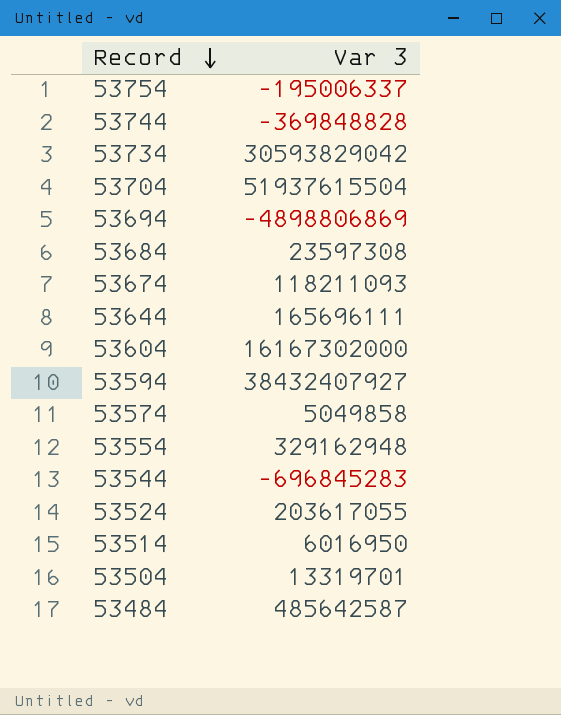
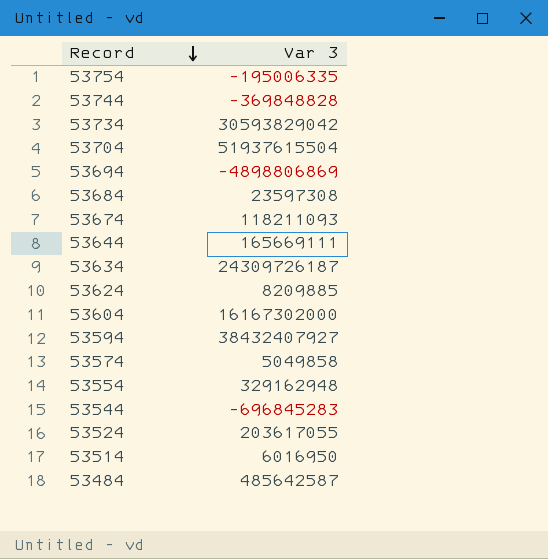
row 53504: 13319701 -> none
53754 | Var 3: -195006337 -> -195006335
53644 | Var 3: 165696111 -> 165669111
row 53634: none -> 24309726187
row 53624: none -> 8209885

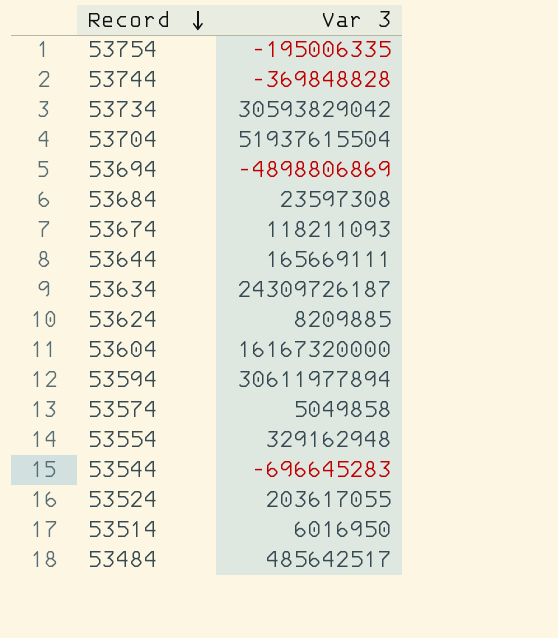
53604 | Var 3: 16167302000 -> 16167320000
53594 | Var 3: 38432407927 -> 30611977894
53544 | Var 3: -696845283 -> -696645283
53484 | Var 3: 485642587 -> 485642517

